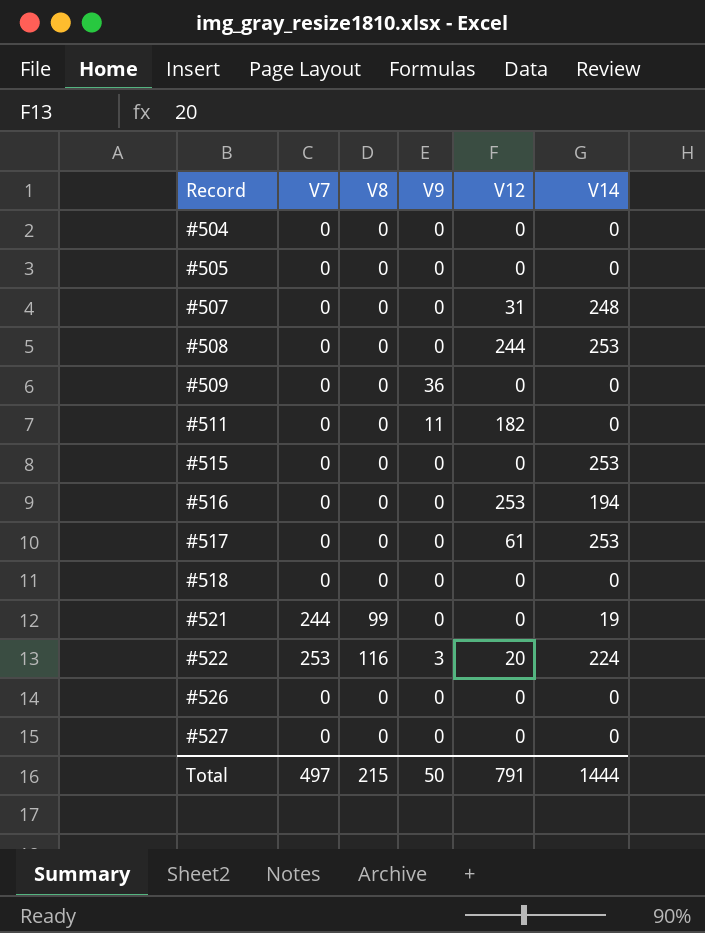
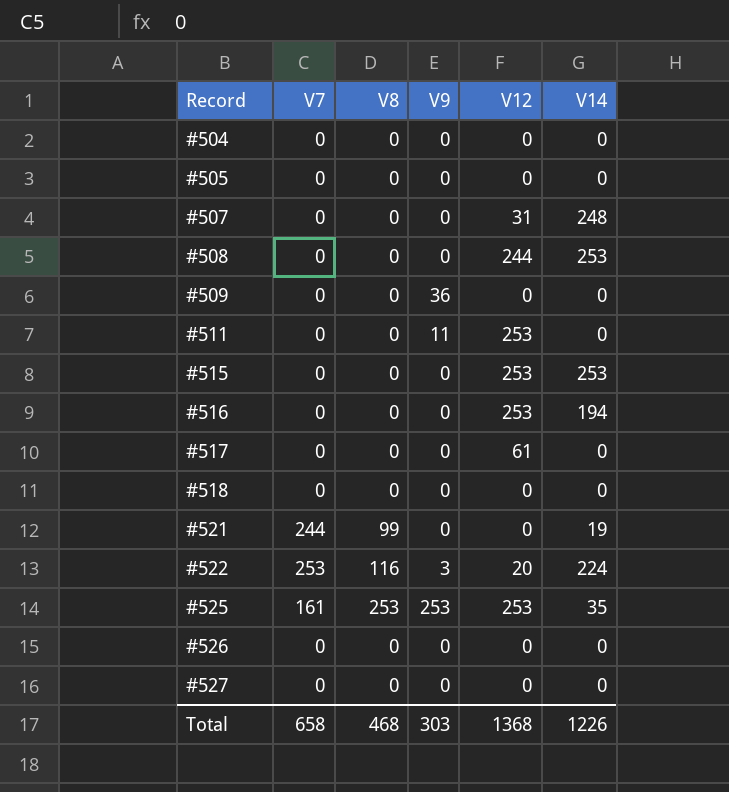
#511 | V12: 182 -> 253
#515 | V12: 0 -> 253
#517 | V14: 253 -> 0
row #525: none -> 161 | 253 | 253 | 253 | 35
Total | V7: 497 -> 658
Total | V8: 215 -> 468
Total | V9: 50 -> 303
Total | V12: 791 -> 1368
Total | V14: 1444 -> 1226

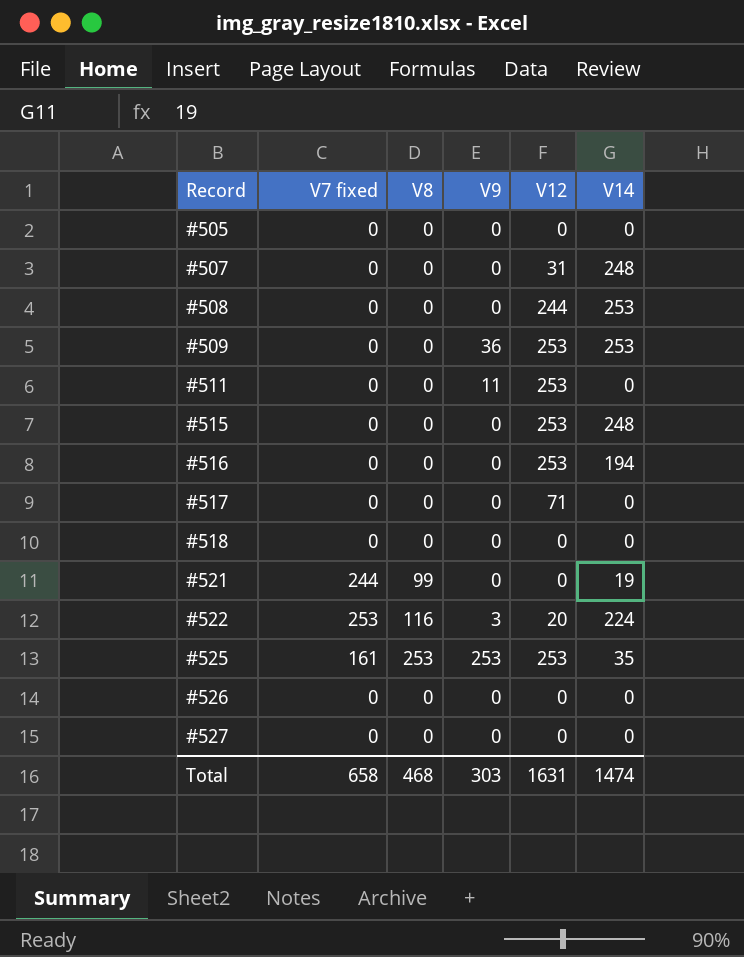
column name: V7 -> V7 fixed
row #504: 0 | 0 | 0 | 0 | 0 -> none
#509 | V12: 0 -> 253
#509 | V14: 0 -> 253
#515 | V14: 253 -> 248
#517 | V12: 61 -> 71
Total | V12: 1368 -> 1631
Total | V14: 1226 -> 1474

